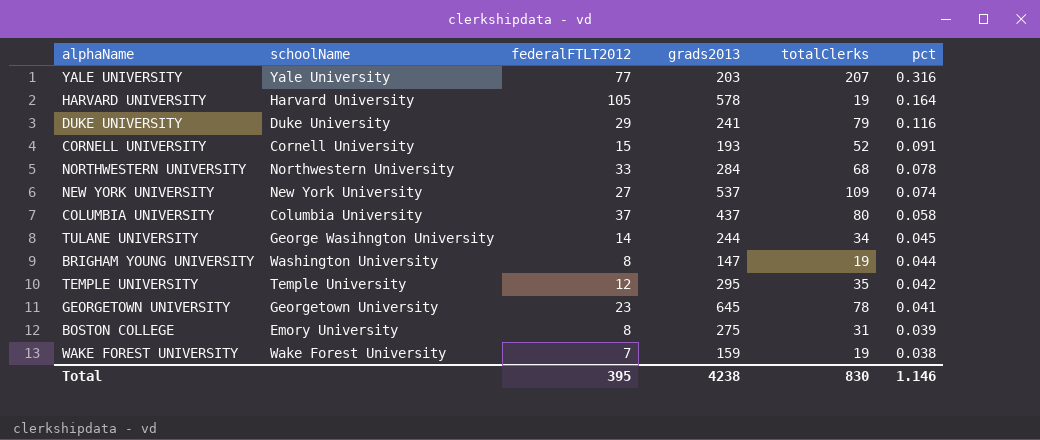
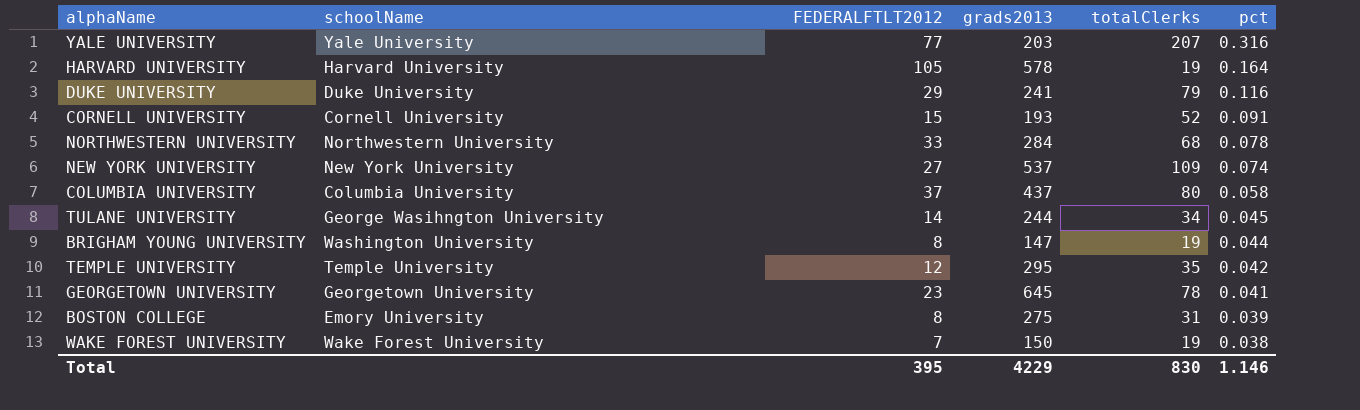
column name: federalFTLT2012 -> FEDERALFTLT2012
WAKE FOREST UNIVERSITY | grads2013: 159 -> 150
Total | grads2013: 4238 -> 4229

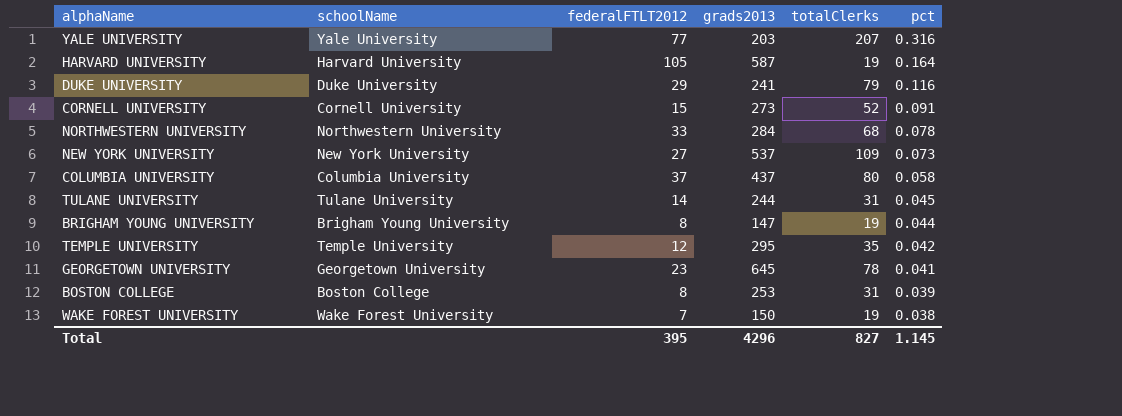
column name: FEDERALFTLT2012 -> federalFTLT2012
HARVARD UNIVERSITY | grads2013: 578 -> 587
CORNELL UNIVERSITY | grads2013: 193 -> 273
NEW YORK UNIVERSITY | pct: 0.074 -> 0.073
TULANE UNIVERSITY | schoolName: George Wasihngton University -> Tulane University
TULANE UNIVERSITY | totalClerks: 34 -> 31
BRIGHAM YOUNG UNIVERSITY | schoolName: Washington University -> Brigham Young University
BOSTON COLLEGE | schoolName: Emory University -> Boston College
BOSTON COLLEGE | grads2013: 275 -> 253
Total | grads2013: 4229 -> 4296
Total | totalClerks: 830 -> 827
Total | pct: 1.146 -> 1.145

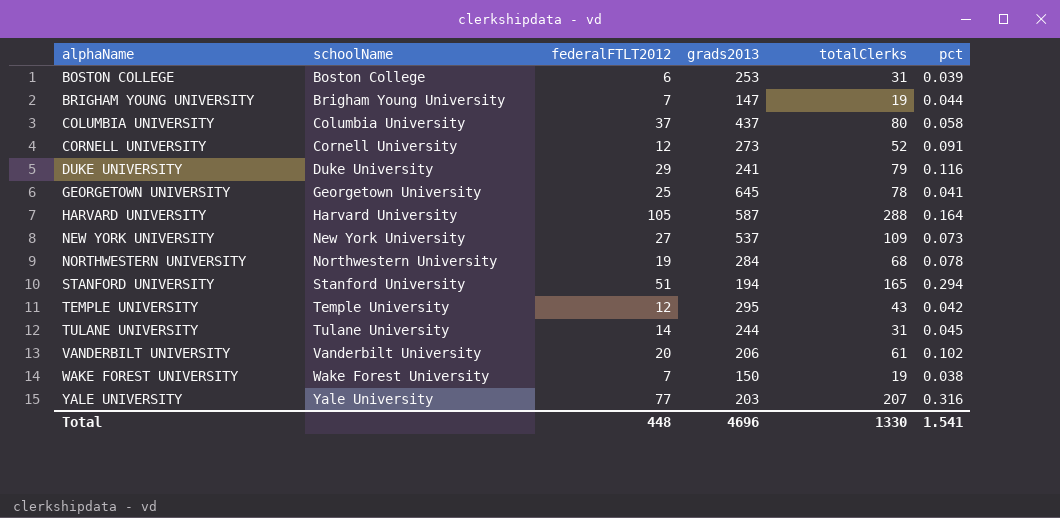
row order: pct descending -> alphaName ascending
BOSTON COLLEGE | federalFTLT2012: 8 -> 6
BRIGHAM YOUNG UNIVERSITY | federalFTLT2012: 8 -> 7
CORNELL UNIVERSITY | federalFTLT2012: 15 -> 12
GEORGETOWN UNIVERSITY | federalFTLT2012: 23 -> 25
HARVARD UNIVERSITY | totalClerks: 19 -> 288
NORTHWESTERN UNIVERSITY | federalFTLT2012: 33 -> 19
row STANFORD UNIVERSITY: none -> Stanford University | 51 | 194 | 165 | 0.294
TEMPLE UNIVERSITY | totalClerks: 35 -> 43
row VANDERBILT UNIVERSITY: none -> Vanderbilt University | 20 | 206 | 61 | 0.102
Total | federalFTLT2012: 395 -> 448
Total | grads2013: 4296 -> 4696
Total | totalClerks: 827 -> 1330
Total | pct: 1.145 -> 1.541

